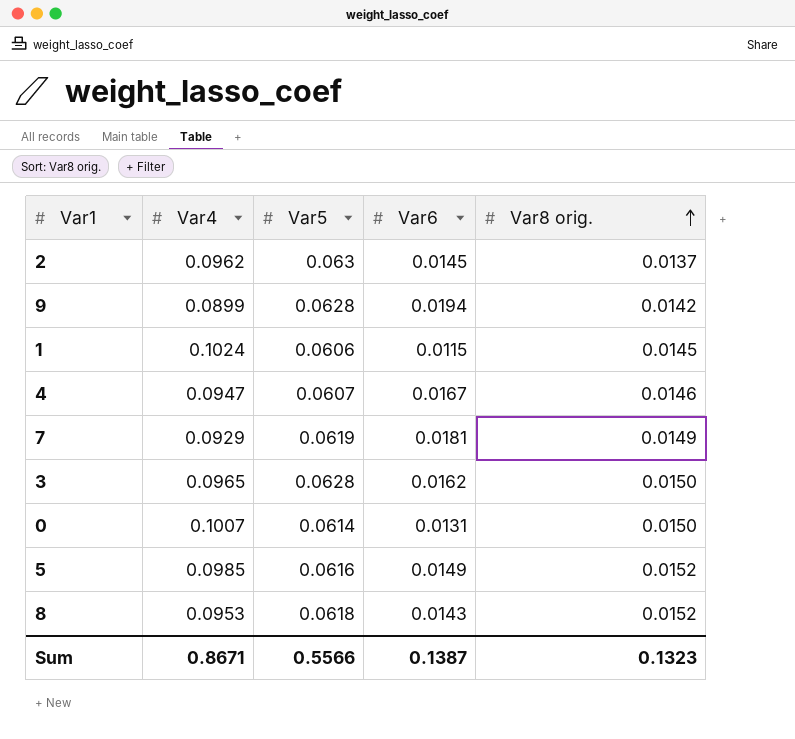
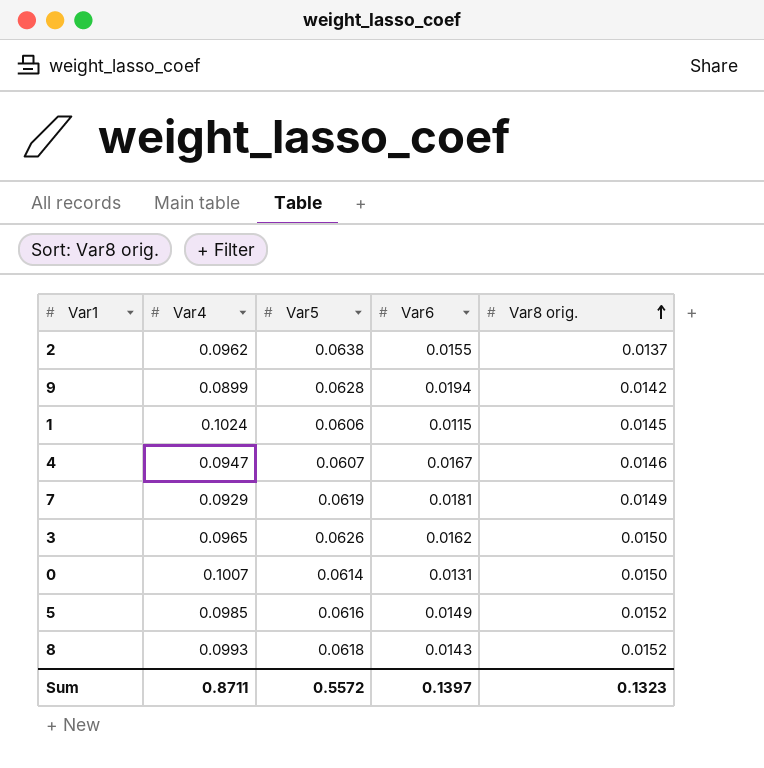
2 | Var5: 0.063 -> 0.0638
2 | Var6: 0.0145 -> 0.0155
3 | Var5: 0.0628 -> 0.0626
8 | Var4: 0.0953 -> 0.0993
Sum | Var4: 0.8671 -> 0.8711
Sum | Var5: 0.5566 -> 0.5572
Sum | Var6: 0.1387 -> 0.1397

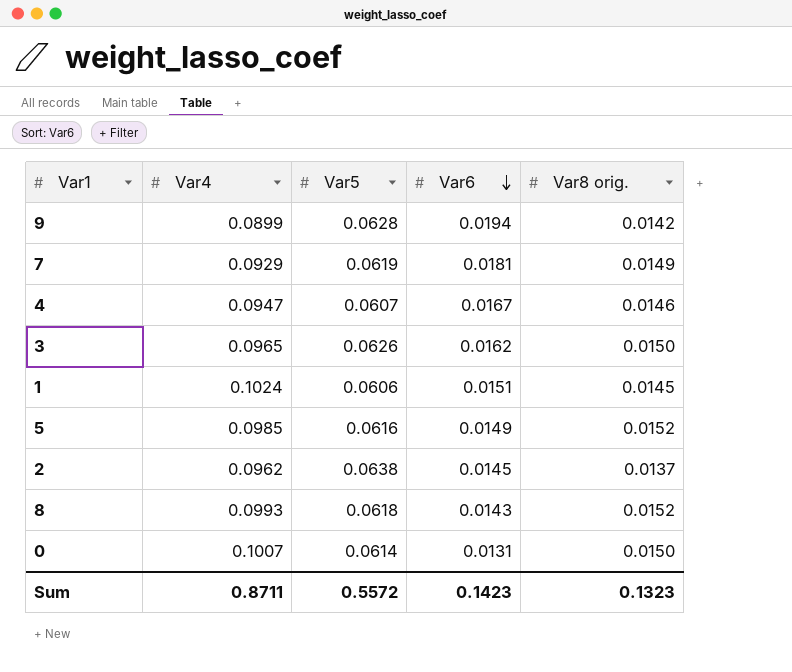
row order: Var8 orig. ascending -> Var6 descending
1 | Var6: 0.0115 -> 0.0151
2 | Var6: 0.0155 -> 0.0145
Sum | Var6: 0.1397 -> 0.1423

